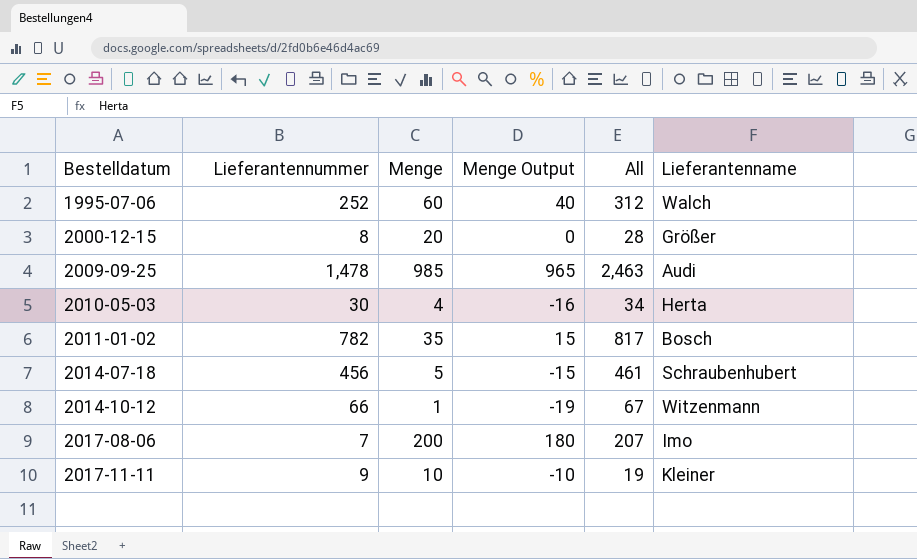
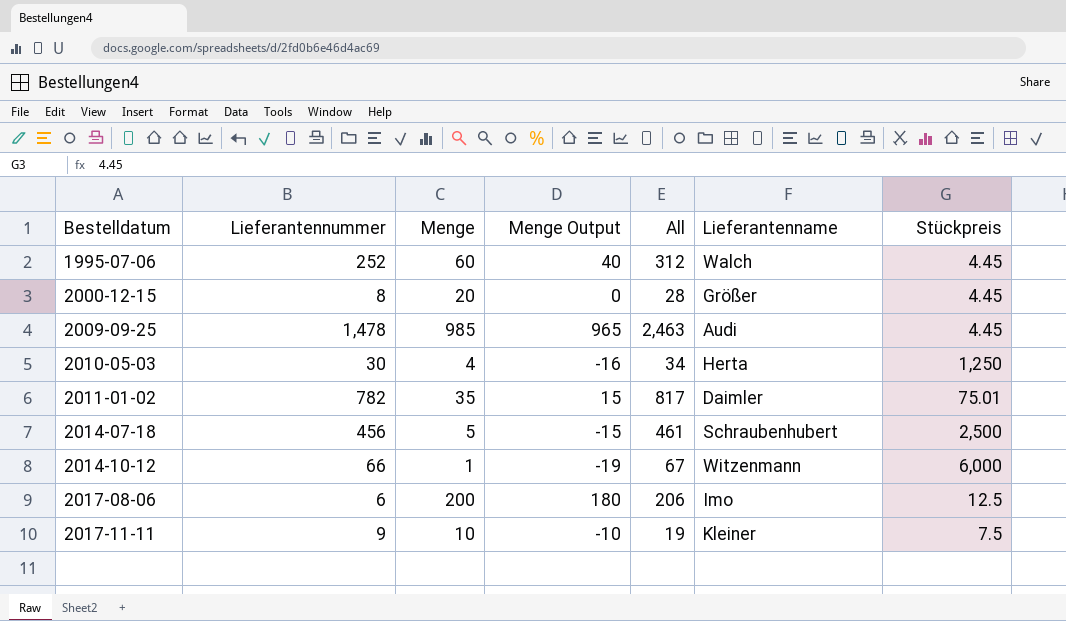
column Stückpreis | position: none -> 7
2011-01-02 | Lieferantenname: Bosch -> Daimler
2017-08-06 | Lieferantennummer: 7 -> 6
2017-08-06 | All: 207 -> 206

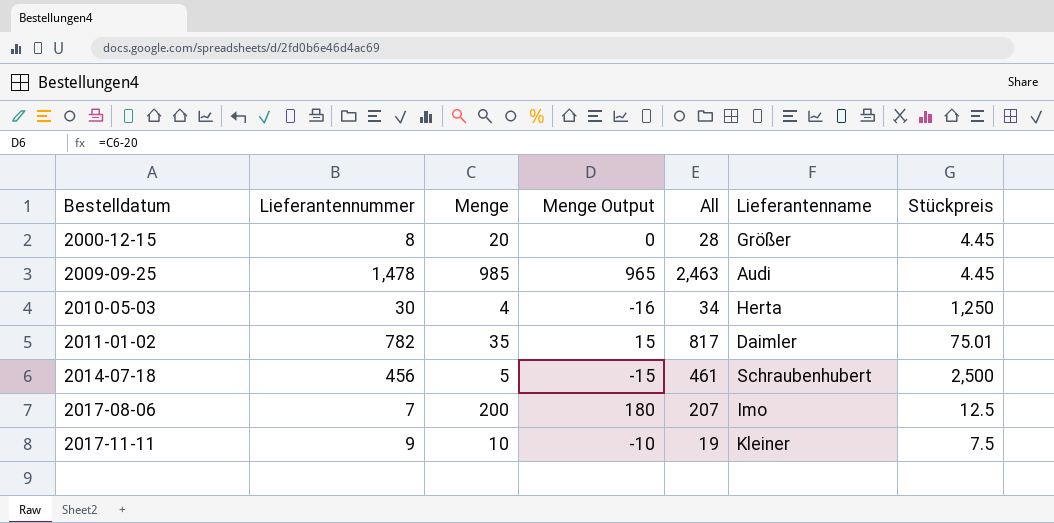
row 1995-07-06: 252 | 60 | 40 | 312 | Walch | 4.45 -> none
row 2014-10-12: 66 | 1 | -19 | 67 | Witzenmann | 6,000 -> none
2017-08-06 | Lieferantennummer: 6 -> 7
2017-08-06 | All: 206 -> 207

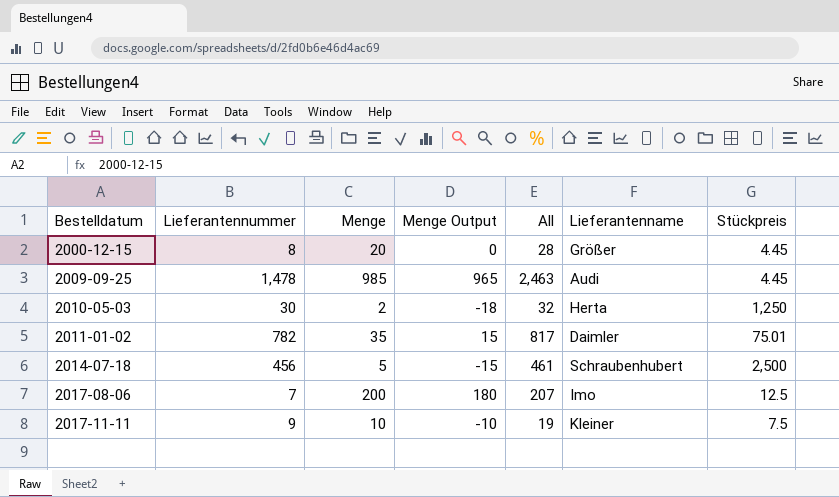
2010-05-03 | Menge: 4 -> 2
2010-05-03 | Menge Output: -16 -> -18
2010-05-03 | All: 34 -> 32

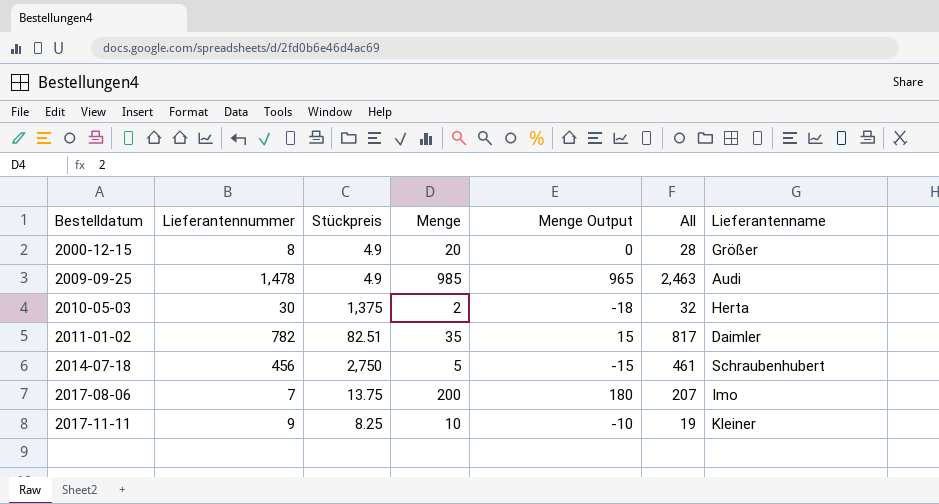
column Stückpreis | position: 7 -> 3
2000-12-15 | Stückpreis: 4.45 -> 4.9
2009-09-25 | Stückpreis: 4.45 -> 4.9
2010-05-03 | Stückpreis: 1,250 -> 1,375
2011-01-02 | Stückpreis: 75.01 -> 82.51
2014-07-18 | Stückpreis: 2,500 -> 2,750
2017-08-06 | Stückpreis: 12.5 -> 13.75
2017-11-11 | Stückpreis: 7.5 -> 8.25

